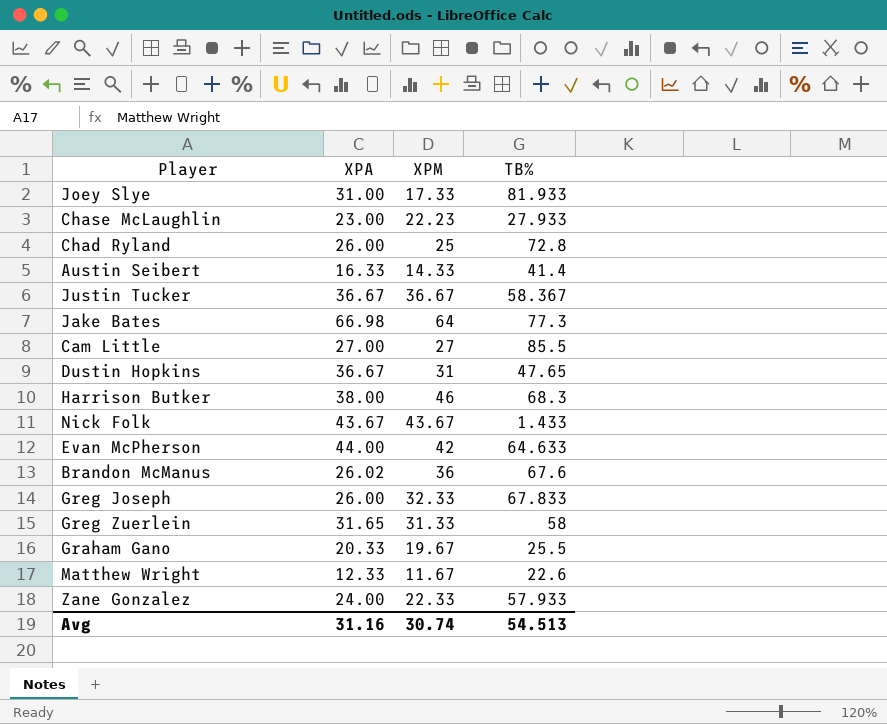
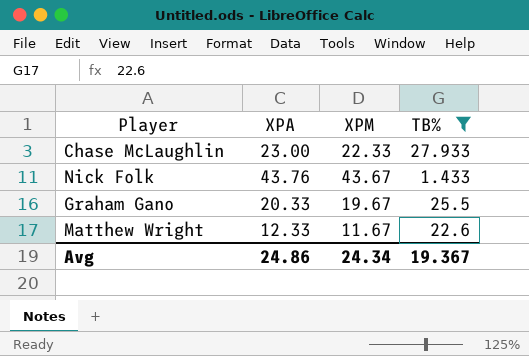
filter: none -> TB% <= 27.933
Chase McLaughlin | XPM: 22.23 -> 22.33
Nick Folk | XPA: 43.67 -> 43.76
Avg | XPA: 31.16 -> 24.86
Avg | XPM: 30.74 -> 24.34
Avg | TB%: 54.513 -> 19.367

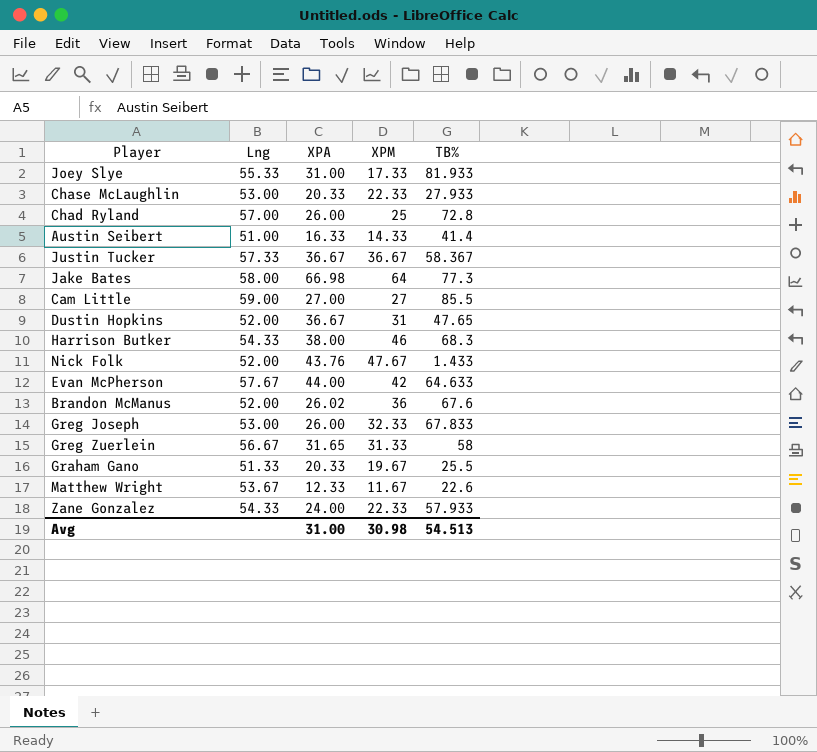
filter: TB% <= 27.933 -> none
column Lng | position: none -> 2
Chase McLaughlin | XPA: 23.00 -> 20.33
Nick Folk | XPM: 43.67 -> 47.67
Avg | XPA: 24.86 -> 31.00
Avg | XPM: 24.34 -> 30.98
Avg | TB%: 19.367 -> 54.513

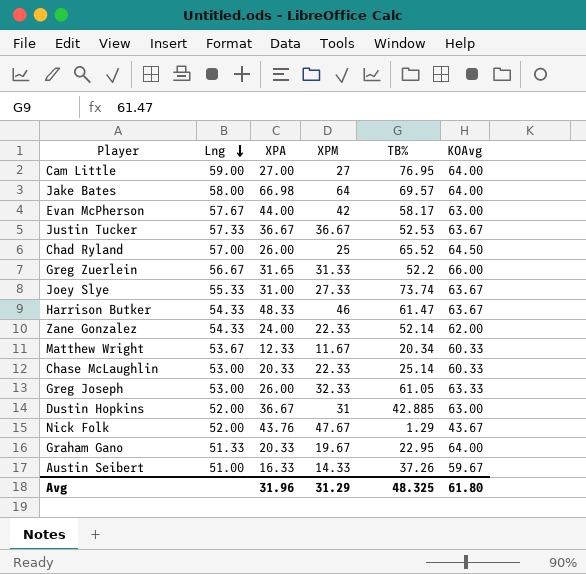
row order: none -> Lng descending
column KOAvg | position: none -> 6
row Brandon McManus: 52.00 | 26.02 | 36 | 67.6 -> none
Cam Little | TB%: 85.5 -> 76.95
Jake Bates | TB%: 77.3 -> 69.57
Evan McPherson | TB%: 64.633 -> 58.17
Justin Tucker | TB%: 58.367 -> 52.53
Chad Ryland | TB%: 72.8 -> 65.52
Greg Zuerlein | TB%: 58 -> 52.2
Joey Slye | XPM: 17.33 -> 27.33
Joey Slye | TB%: 81.933 -> 73.74
Harrison Butker | XPA: 38.00 -> 48.33
Harrison Butker | TB%: 68.3 -> 61.47
Zane Gonzalez | TB%: 57.933 -> 52.14
Matthew Wright | TB%: 22.6 -> 20.34
Chase McLaughlin | TB%: 27.933 -> 25.14
Greg Joseph | TB%: 67.833 -> 61.05
Dustin Hopkins | TB%: 47.65 -> 42.885
Nick Folk | TB%: 1.433 -> 1.29
Graham Gano | TB%: 25.5 -> 22.95
Austin Seibert | TB%: 41.4 -> 37.26
Avg | XPA: 31.00 -> 31.96
Avg | XPM: 30.98 -> 31.29
Avg | TB%: 54.513 -> 48.325

